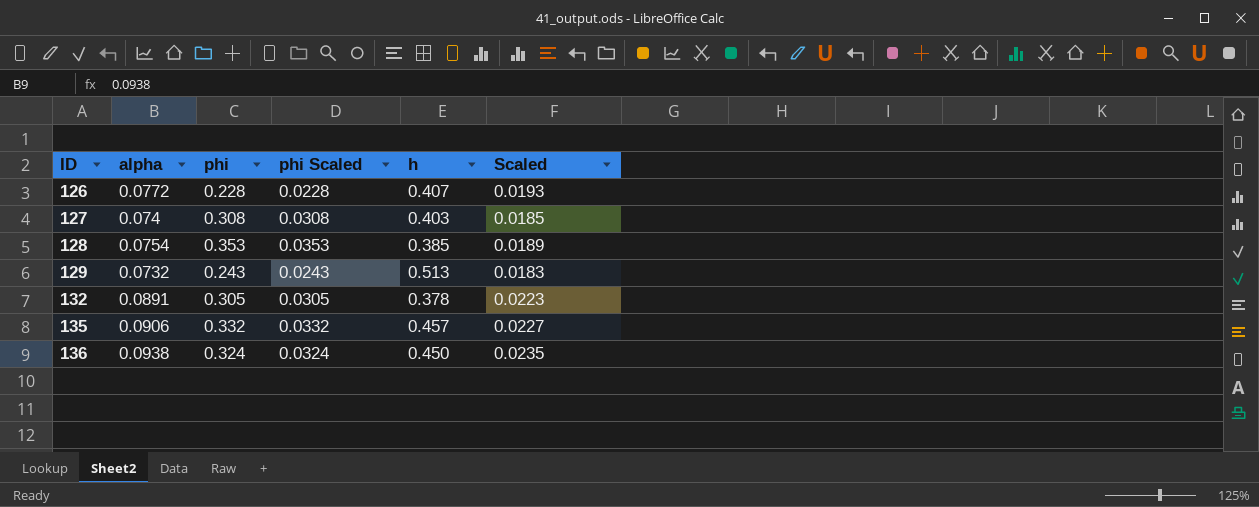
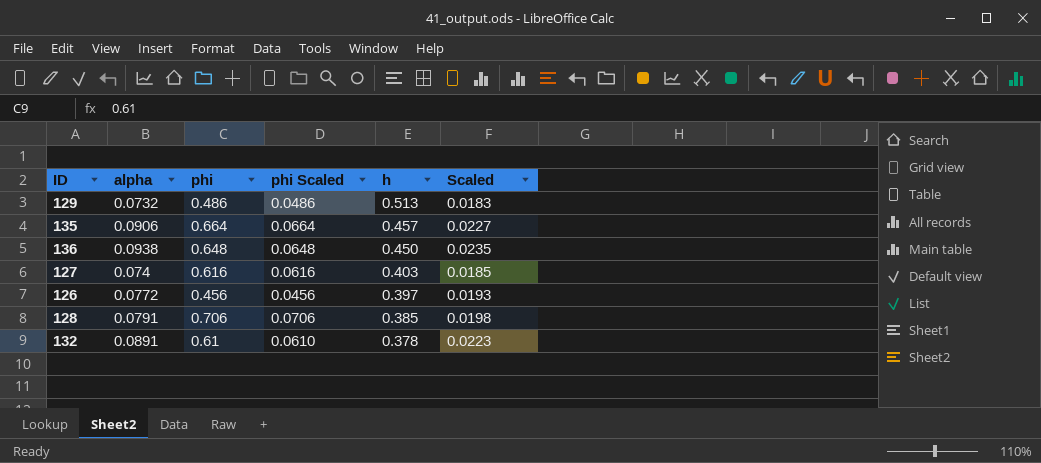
row order: ID ascending -> h descending
129 | phi: 0.243 -> 0.486
129 | phi Scaled: 0.0243 -> 0.0486
135 | phi: 0.332 -> 0.664
135 | phi Scaled: 0.0332 -> 0.0664
136 | phi: 0.324 -> 0.648
136 | phi Scaled: 0.0324 -> 0.0648
127 | phi: 0.308 -> 0.616
127 | phi Scaled: 0.0308 -> 0.0616
126 | phi: 0.228 -> 0.456
126 | phi Scaled: 0.0228 -> 0.0456
126 | h: 0.407 -> 0.397
128 | alpha: 0.0754 -> 0.0791
128 | phi: 0.353 -> 0.706
128 | phi Scaled: 0.0353 -> 0.0706
128 | Scaled: 0.0189 -> 0.0198
132 | phi: 0.305 -> 0.61
132 | phi Scaled: 0.0305 -> 0.0610

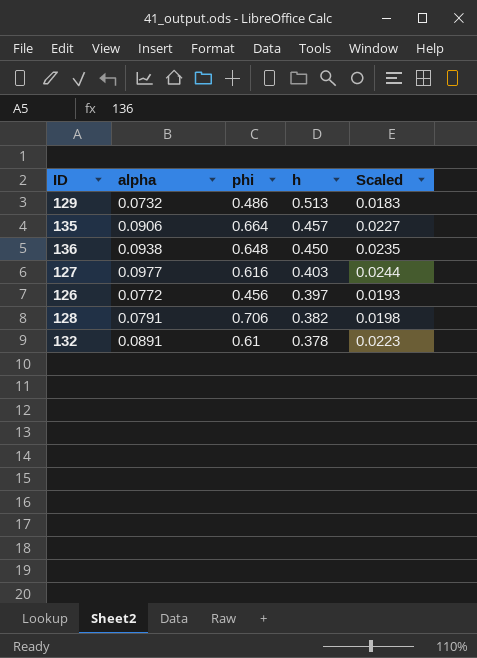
column phi Scaled | formula: [phi] * 0.1 -> none
127 | alpha: 0.074 -> 0.0977
127 | Scaled: 0.0185 -> 0.0244
128 | h: 0.385 -> 0.382

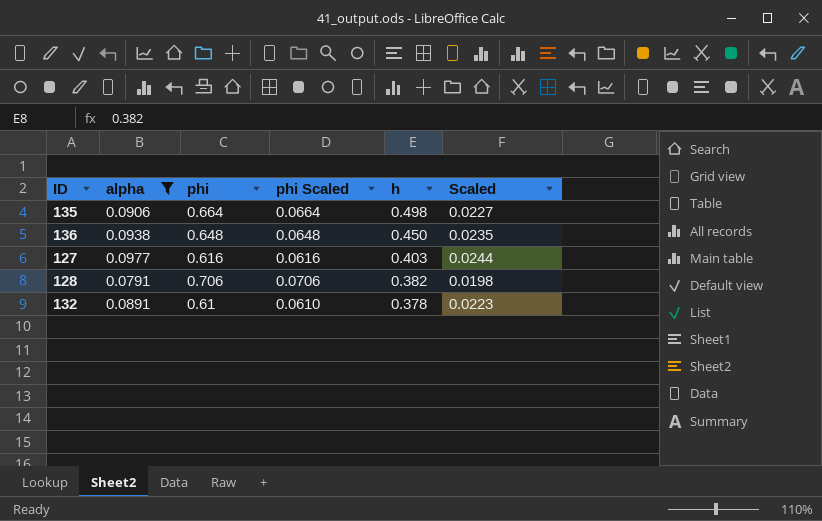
filter: none -> alpha >= 0.0791
column phi Scaled | formula: none -> [phi] * 0.1
135 | h: 0.457 -> 0.498

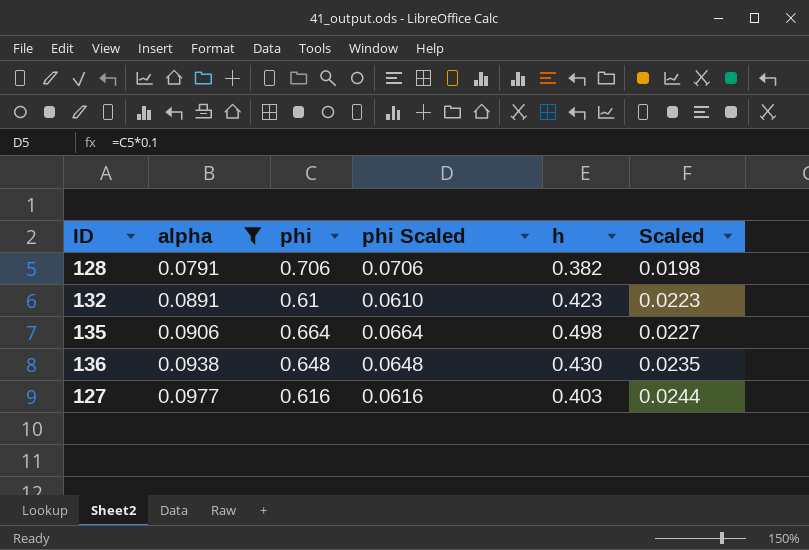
row order: h descending -> alpha ascending
132 | h: 0.378 -> 0.423
136 | h: 0.450 -> 0.430

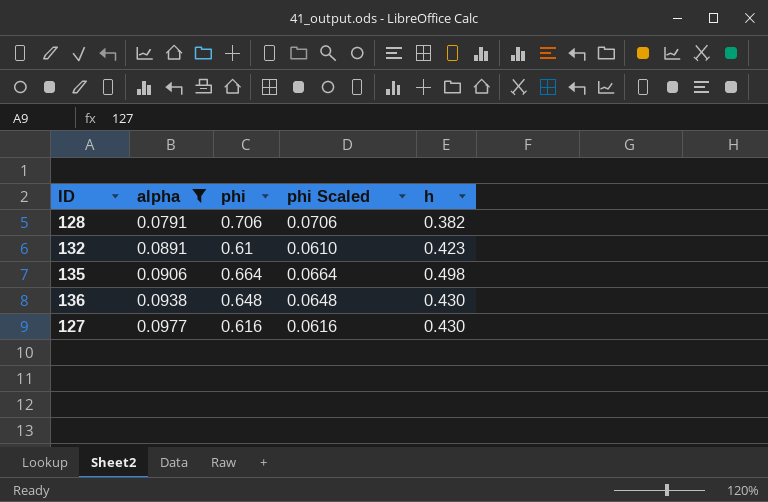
column Scaled | formula: [alpha] * 0.25 -> none
127 | h: 0.403 -> 0.430

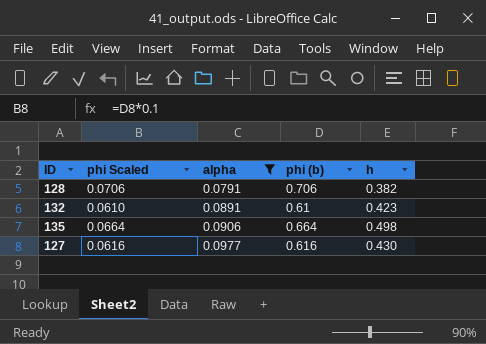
column phi Scaled | position: 4 -> 2
column name: phi -> phi (b)
row 136: 0.0938 | 0.648 | 0.0648 | 0.430 -> none

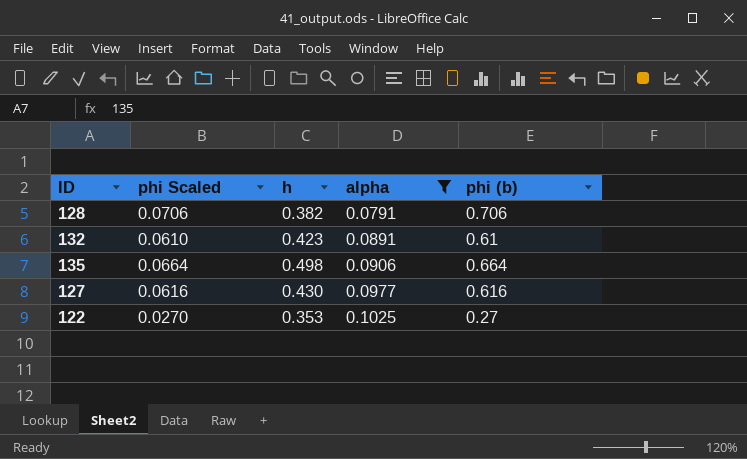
column h | position: 5 -> 3
row 122: none -> 0.0270 | 0.353 | 0.1025 | 0.27

